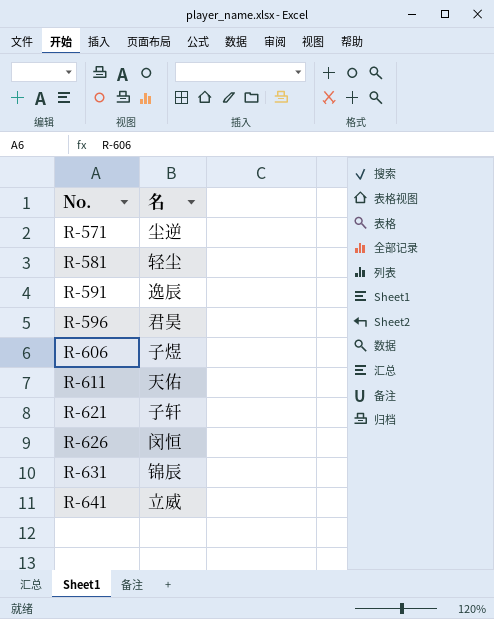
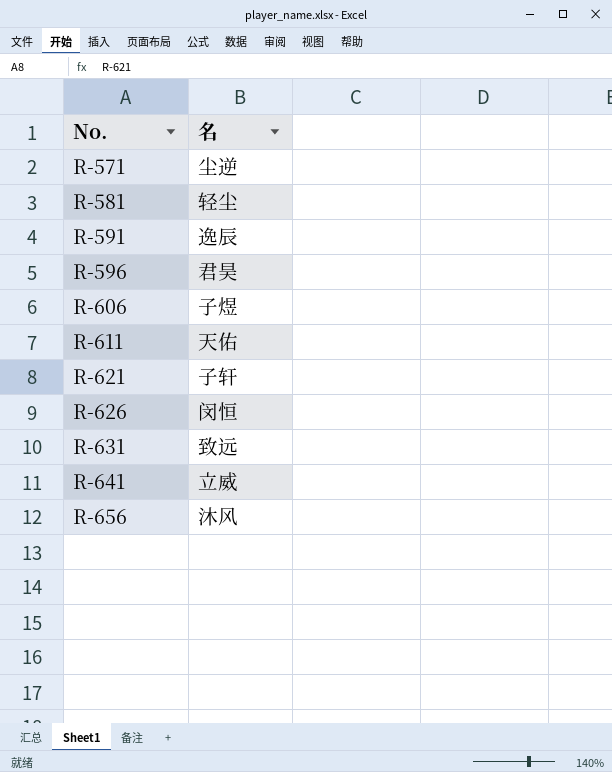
R-631 | 名: 锦辰 -> 致远
row R-656: none -> 沐风

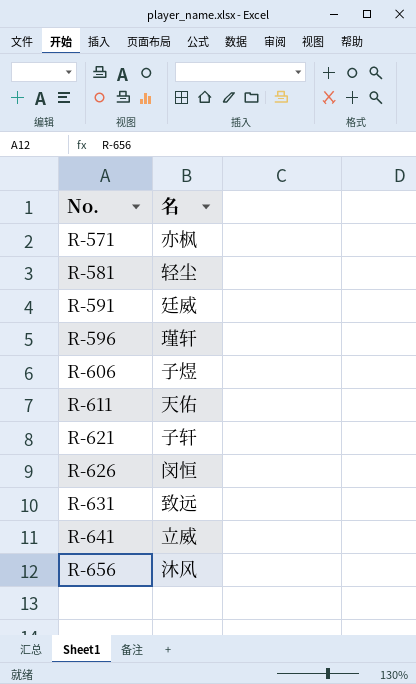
R-571 | 名: 尘逆 -> 亦枫
R-591 | 名: 逸辰 -> 廷威
R-596 | 名: 君昊 -> 瑾轩

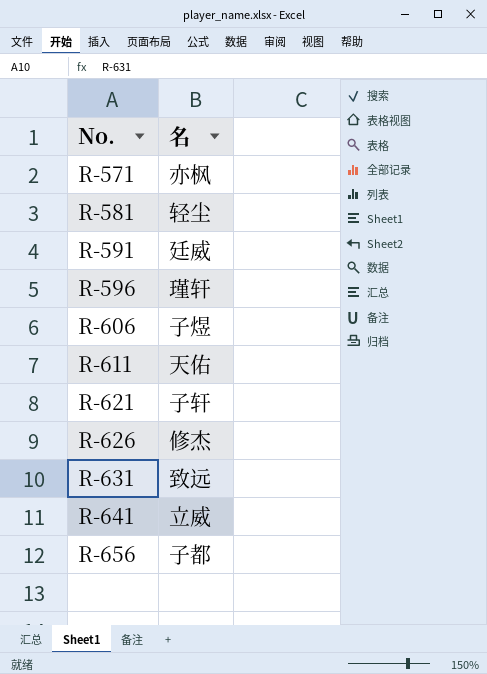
R-626 | 名: 闵恒 -> 修杰
R-656 | 名: 沐风 -> 子都

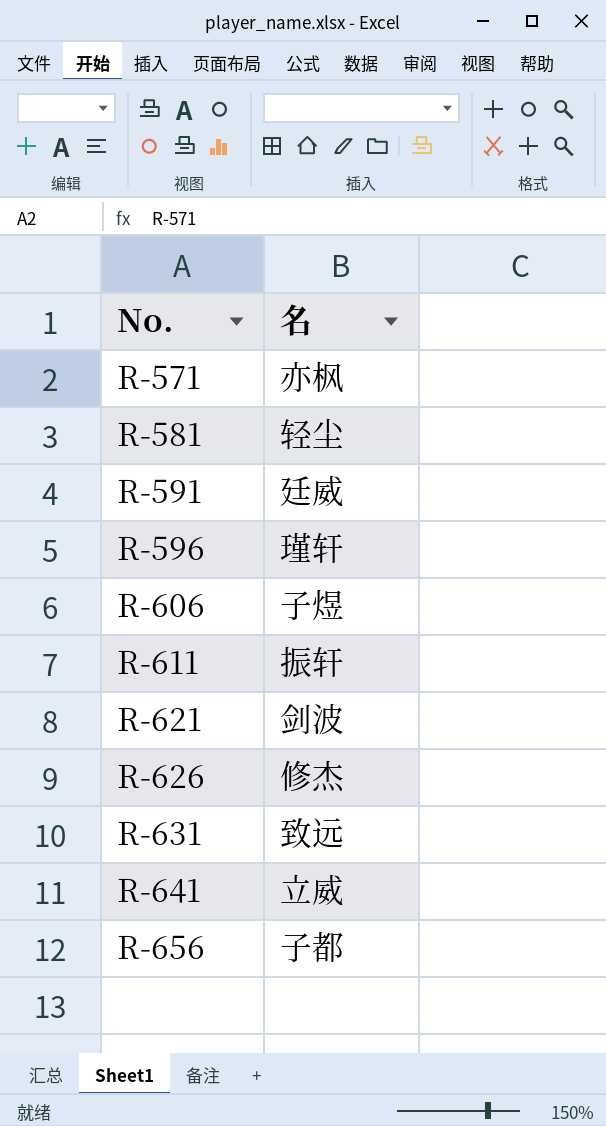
R-611 | 名: 天佑 -> 振轩
R-621 | 名: 子轩 -> 剑波

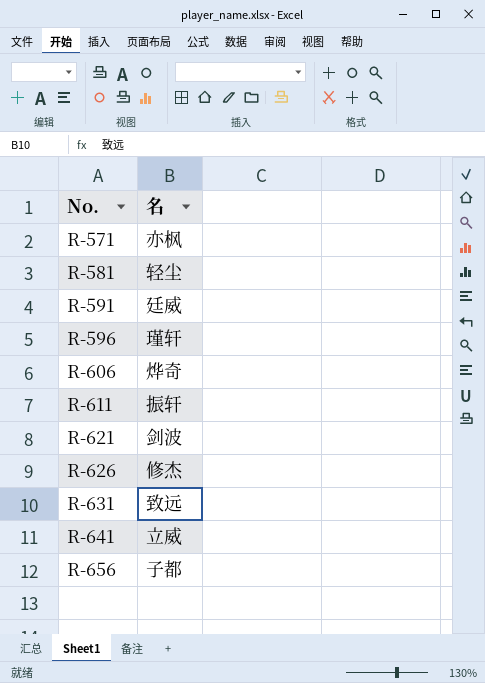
R-606 | 名: 子煜 -> 烨奇

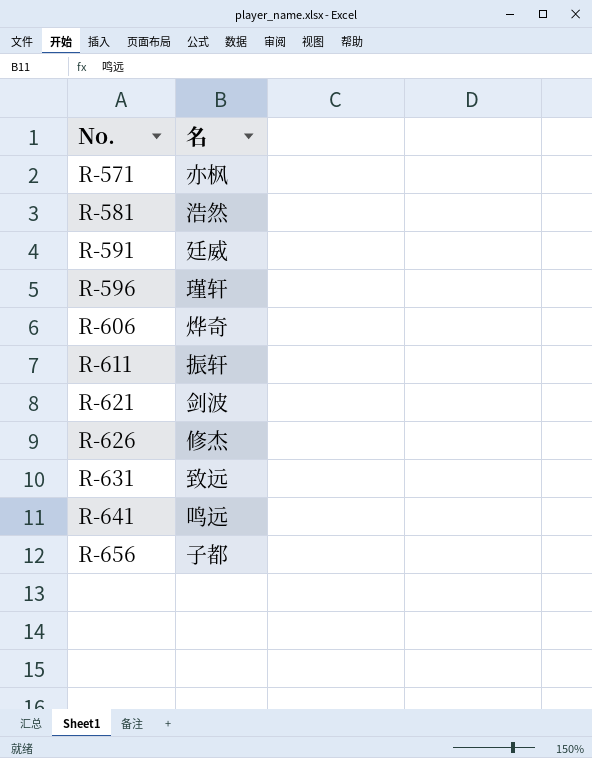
R-581 | 名: 轻尘 -> 浩然
R-641 | 名: 立威 -> 鸣远

